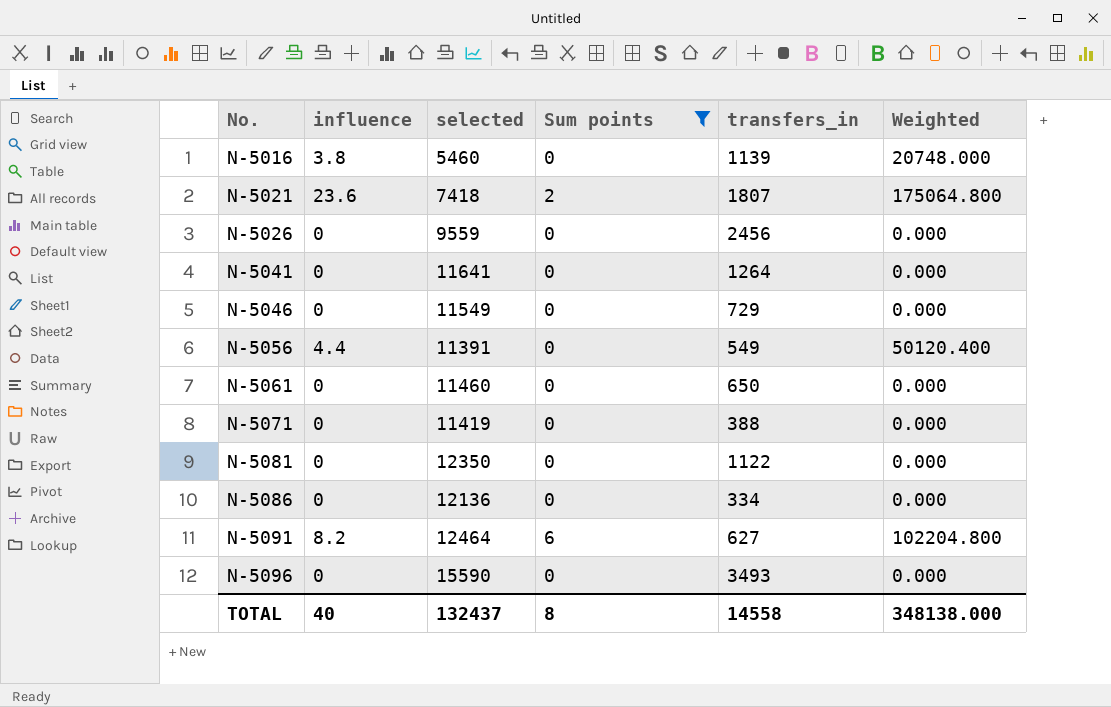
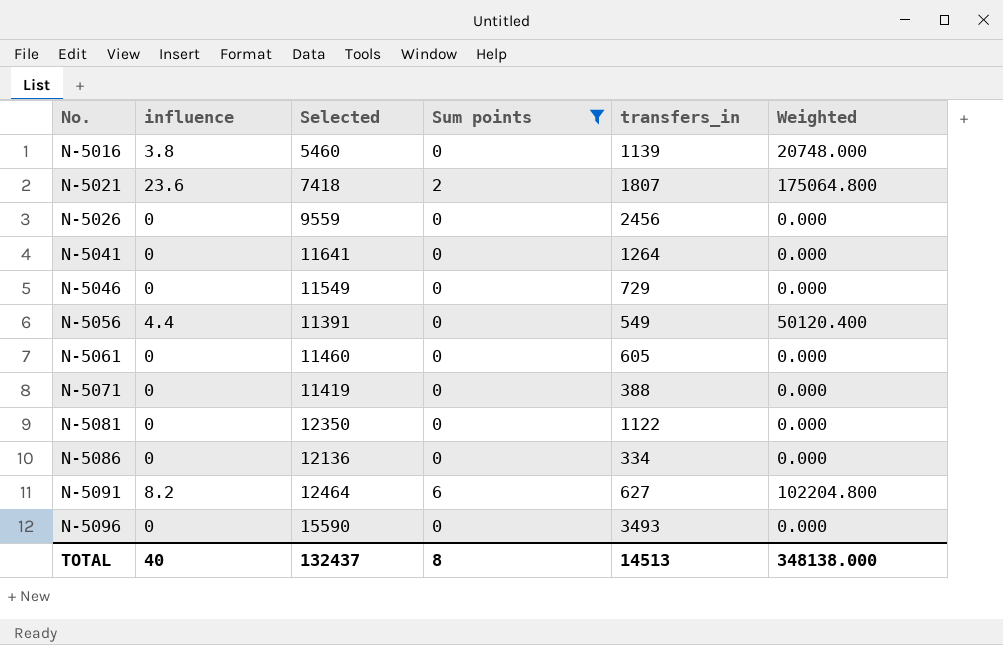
column name: selected -> Selected
N-5061 | transfers_in: 650 -> 605
TOTAL | transfers_in: 14558 -> 14513

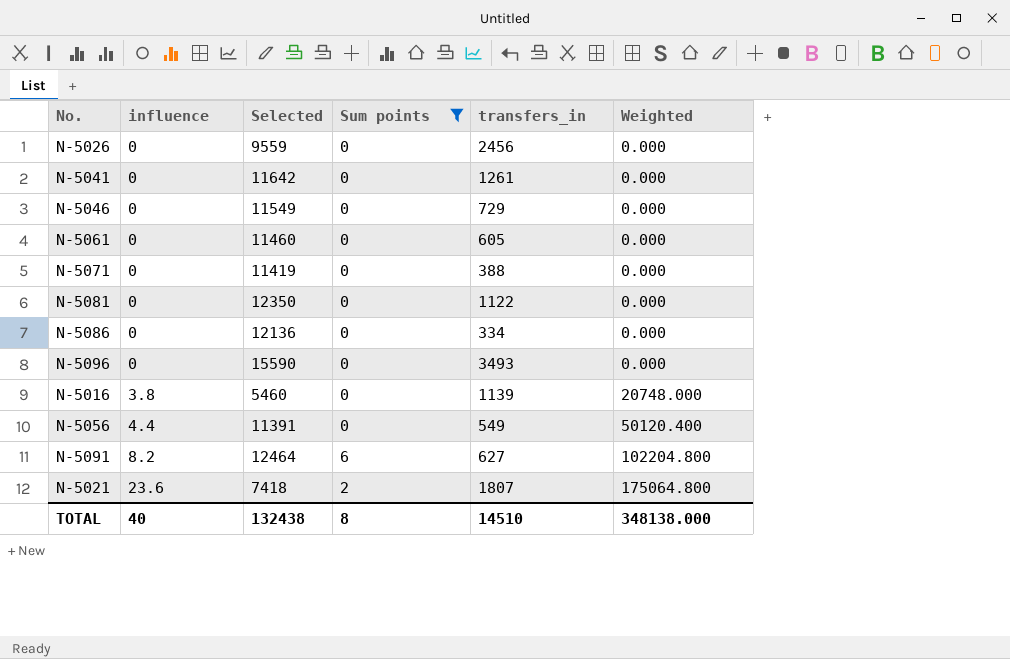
row order: No. ascending -> influence ascending
N-5041 | Selected: 11641 -> 11642
N-5041 | transfers_in: 1264 -> 1261
TOTAL | Selected: 132437 -> 132438
TOTAL | transfers_in: 14513 -> 14510

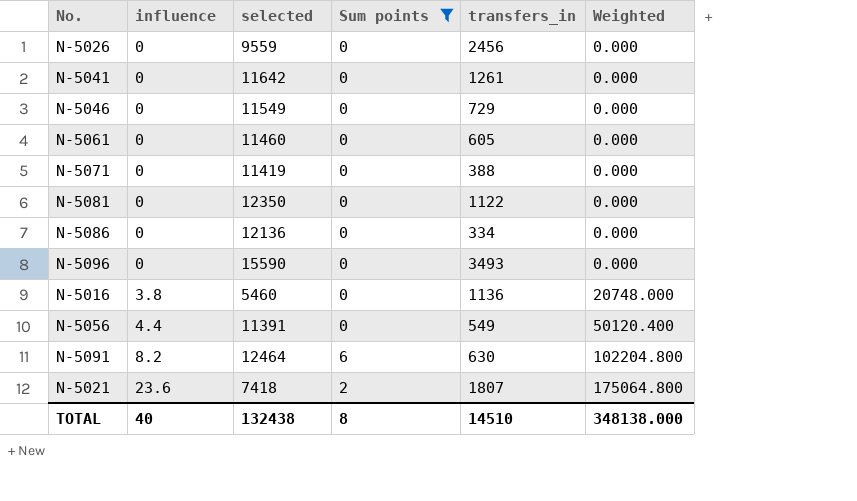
column name: Selected -> selected
N-5016 | transfers_in: 1139 -> 1136
N-5091 | transfers_in: 627 -> 630

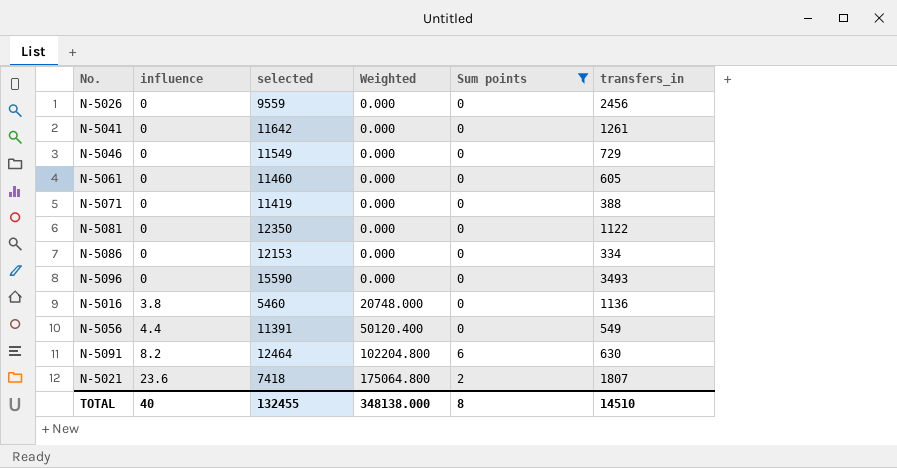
column Weighted | position: 6 -> 4
N-5086 | selected: 12136 -> 12153
TOTAL | selected: 132438 -> 132455

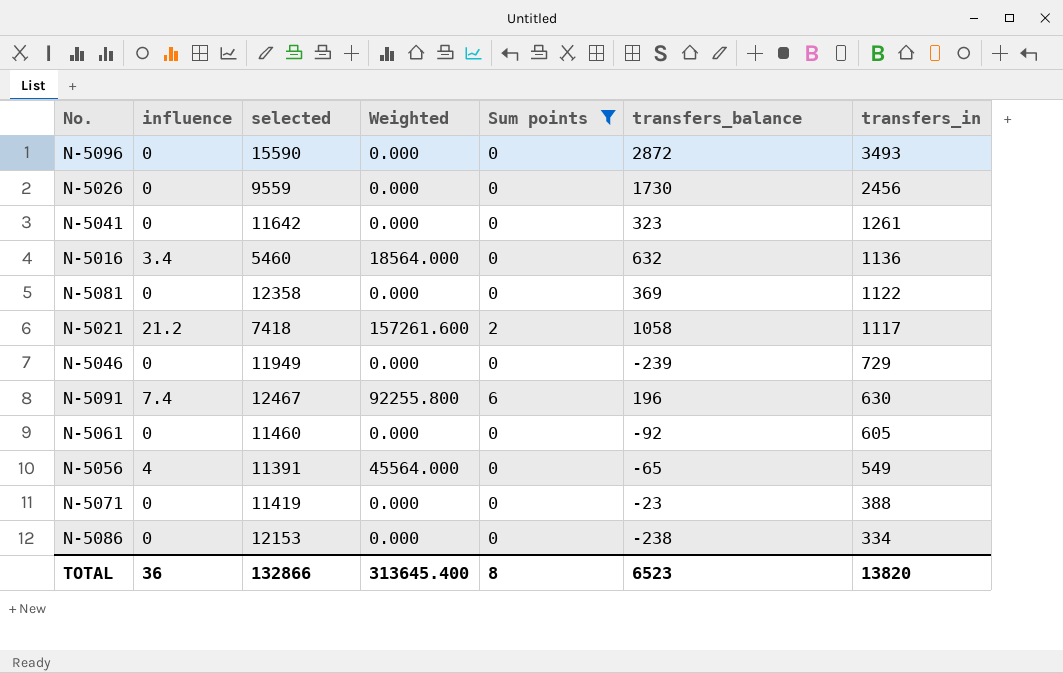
row order: influence ascending -> transfers_in descending
column transfers_balance | position: none -> 6
N-5016 | influence: 3.8 -> 3.4
N-5016 | Weighted: 20748.000 -> 18564.000
N-5081 | selected: 12350 -> 12358
N-5021 | influence: 23.6 -> 21.2
N-5021 | Weighted: 175064.800 -> 157261.600
N-5021 | transfers_in: 1807 -> 1117
N-5046 | selected: 11549 -> 11949
N-5091 | influence: 8.2 -> 7.4
N-5091 | selected: 12464 -> 12467
N-5091 | Weighted: 102204.800 -> 92255.800
N-5056 | influence: 4.4 -> 4
N-5056 | Weighted: 50120.400 -> 45564.000
TOTAL | influence: 40 -> 36
TOTAL | selected: 132455 -> 132866
TOTAL | Weighted: 348138.000 -> 313645.400
TOTAL | transfers_in: 14510 -> 13820

